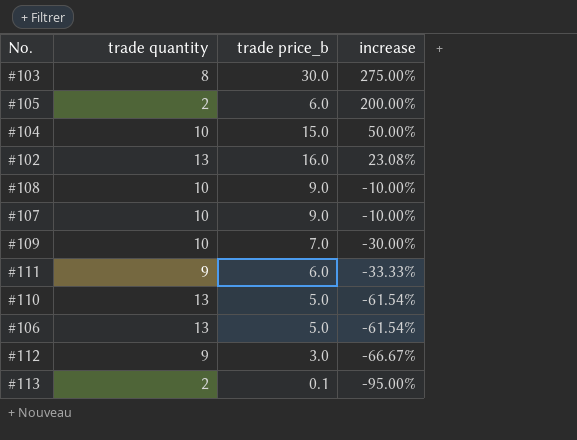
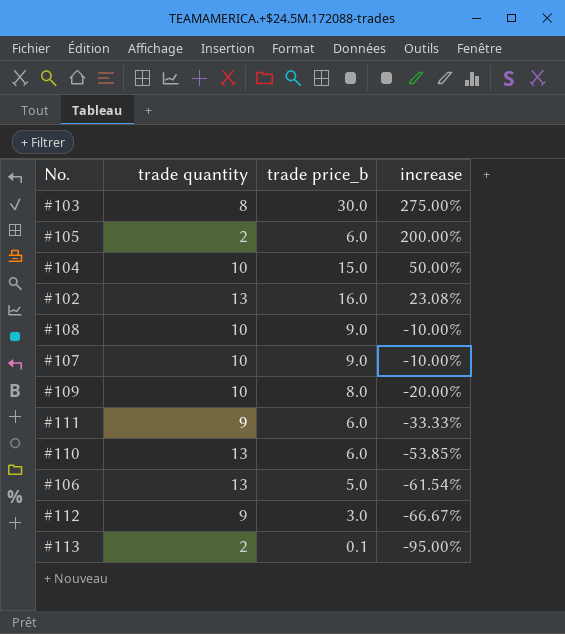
#109 | trade price_b: 7.0 -> 8.0
#109 | increase: -30.00% -> -20.00%
#110 | trade price_b: 5.0 -> 6.0
#110 | increase: -61.54% -> -53.85%

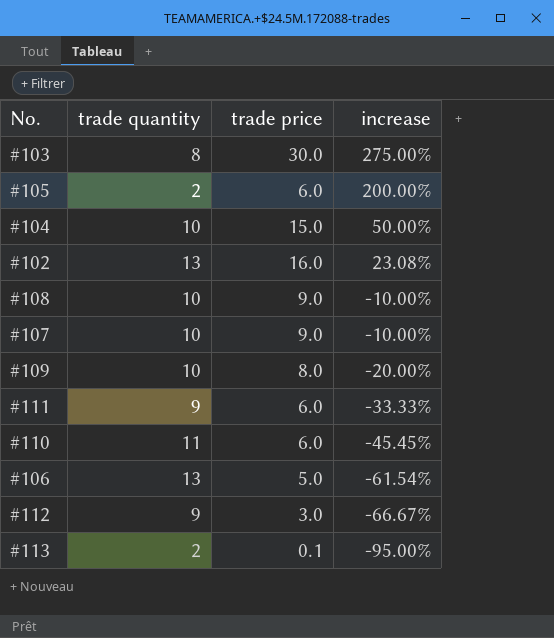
column name: trade price_b -> trade price
#110 | trade quantity: 13 -> 11
#110 | increase: -53.85% -> -45.45%

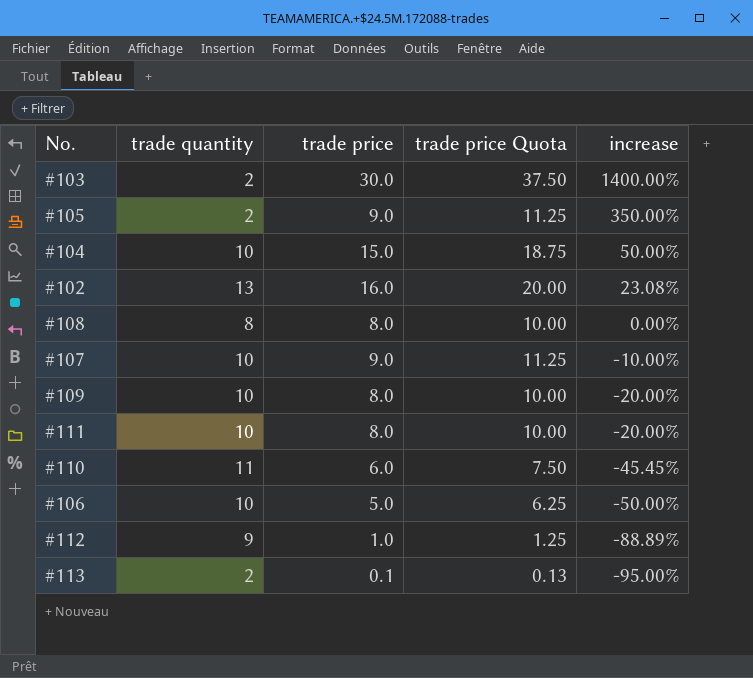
column trade price Quota | formula: none -> [trade price] * 1.25
#103 | trade quantity: 8 -> 2
#103 | increase: 275.00% -> 1400.00%
#105 | trade price: 6.0 -> 9.0
#105 | increase: 200.00% -> 350.00%
#108 | trade quantity: 10 -> 8
#108 | trade price: 9.0 -> 8.0
#108 | increase: -10.00% -> 0.00%
#111 | trade quantity: 9 -> 10
#111 | trade price: 6.0 -> 8.0
#111 | increase: -33.33% -> -20.00%
#106 | trade quantity: 13 -> 10
#106 | increase: -61.54% -> -50.00%
#112 | trade price: 3.0 -> 1.0
#112 | increase: -66.67% -> -88.89%

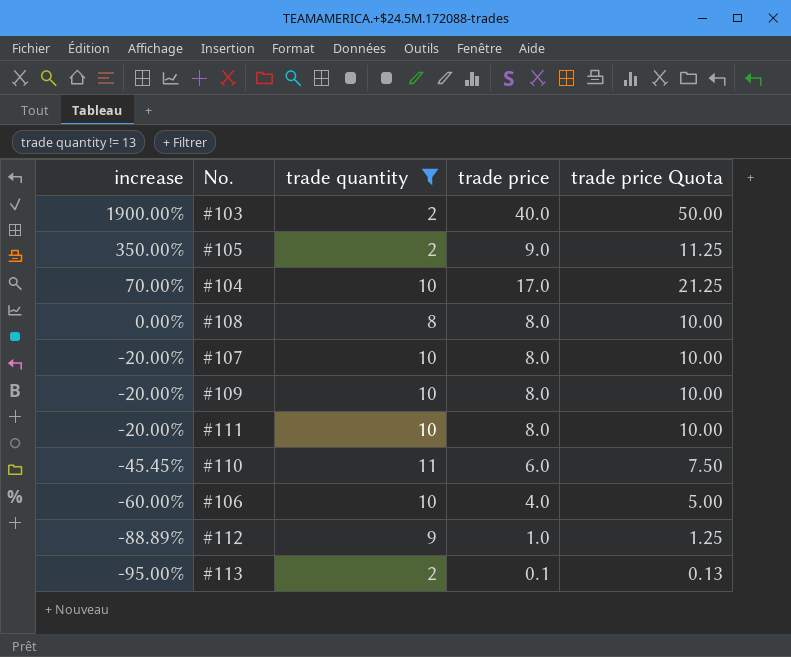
filter: none -> trade quantity != 13
column increase | position: 5 -> 1
#103 | increase: 1400.00% -> 1900.00%
#103 | trade price: 30.0 -> 40.0
#103 | trade price Quota: 37.50 -> 50.00
#104 | increase: 50.00% -> 70.00%
#104 | trade price: 15.0 -> 17.0
#104 | trade price Quota: 18.75 -> 21.25
#107 | increase: -10.00% -> -20.00%
#107 | trade price: 9.0 -> 8.0
#107 | trade price Quota: 11.25 -> 10.00
#106 | increase: -50.00% -> -60.00%
#106 | trade price: 5.0 -> 4.0
#106 | trade price Quota: 6.25 -> 5.00

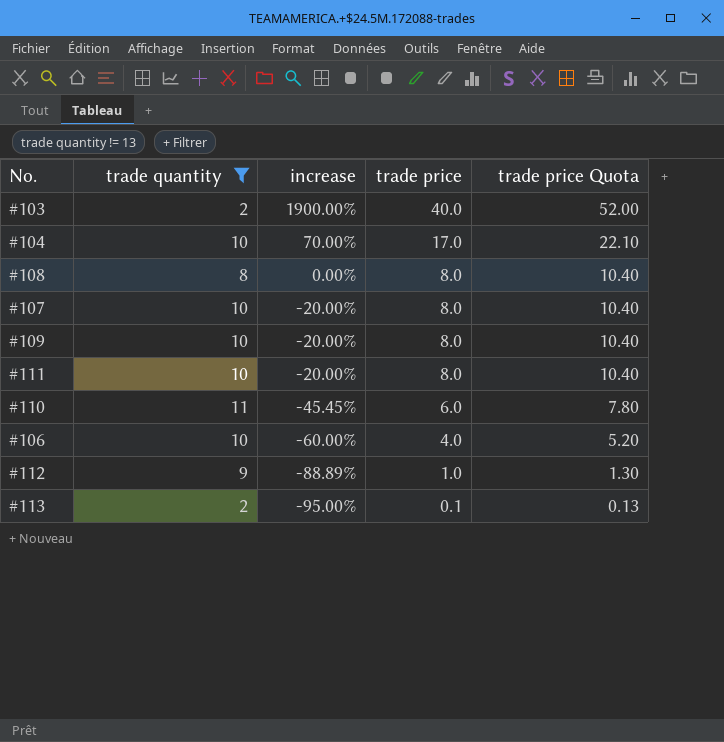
column increase | position: 1 -> 3
column trade price Quota | formula: [trade price] * 1.25 -> [trade price] * 1.3
row #105: 350.00% | 2 | 9.0 | 11.25 -> none

